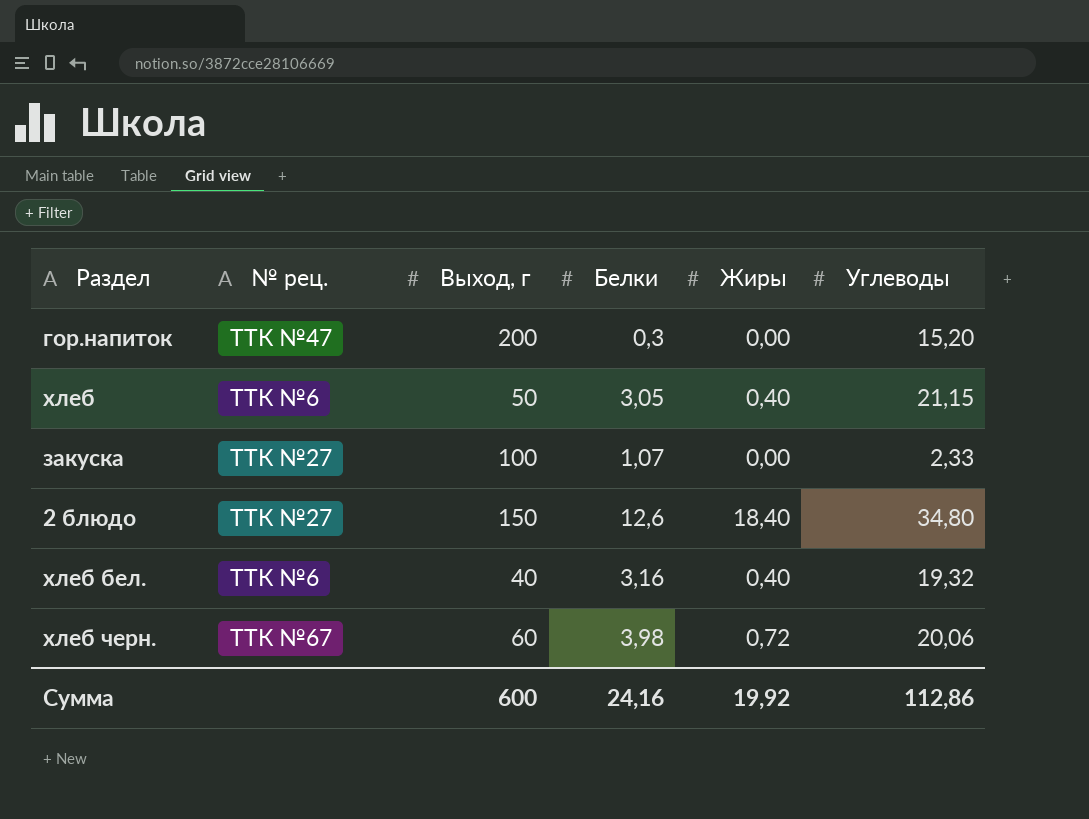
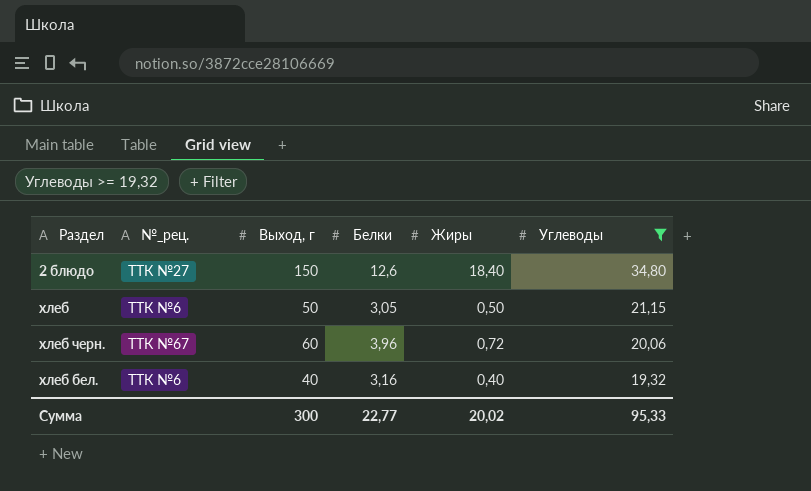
filter: none -> Углеводы >= 19,32
row order: none -> Углеводы descending
column name: № рец. -> №_рец.
хлеб | Жиры: 0,40 -> 0,50
хлеб черн. | Белки: 3,98 -> 3,96
Сумма | Выход, г: 600 -> 300
Сумма | Белки: 24,16 -> 22,77
Сумма | Жиры: 19,92 -> 20,02
Сумма | Углеводы: 112,86 -> 95,33

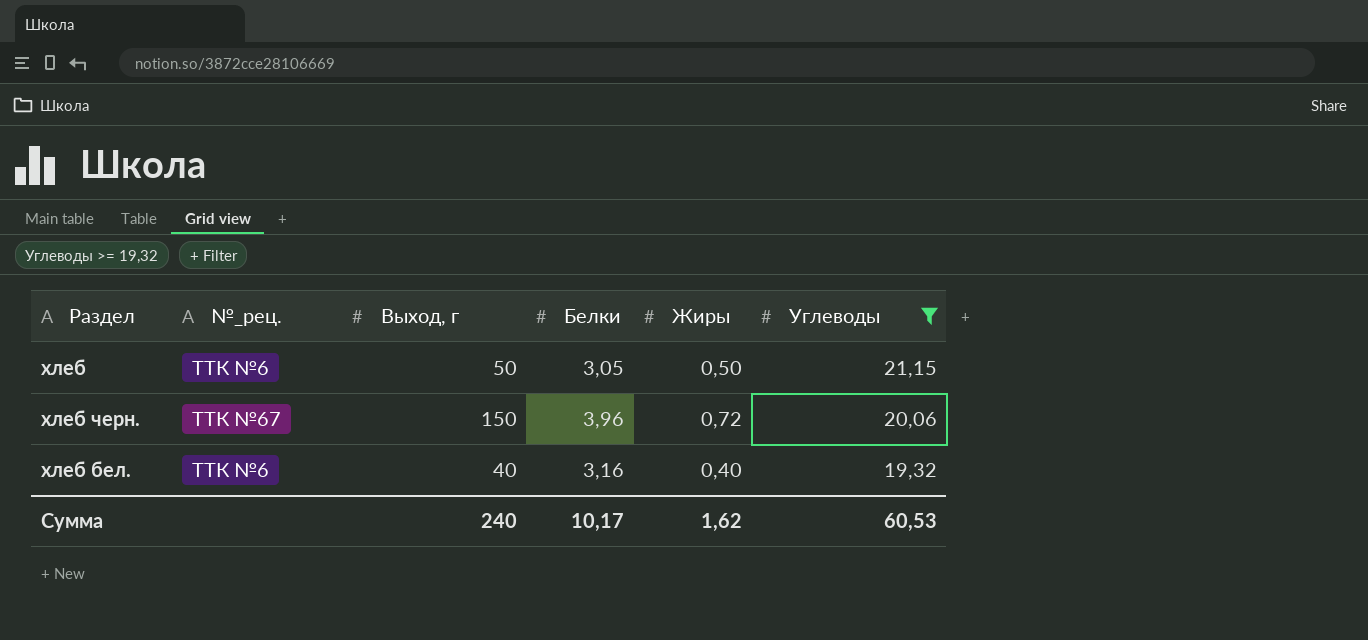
row 2 блюдо: ТТК №27 | 150 | 12,6 | 18,40 | 34,80 -> none
хлеб черн. | Выход, г: 60 -> 150
Сумма | Выход, г: 300 -> 240
Сумма | Белки: 22,77 -> 10,17
Сумма | Жиры: 20,02 -> 1,62
Сумма | Углеводы: 95,33 -> 60,53

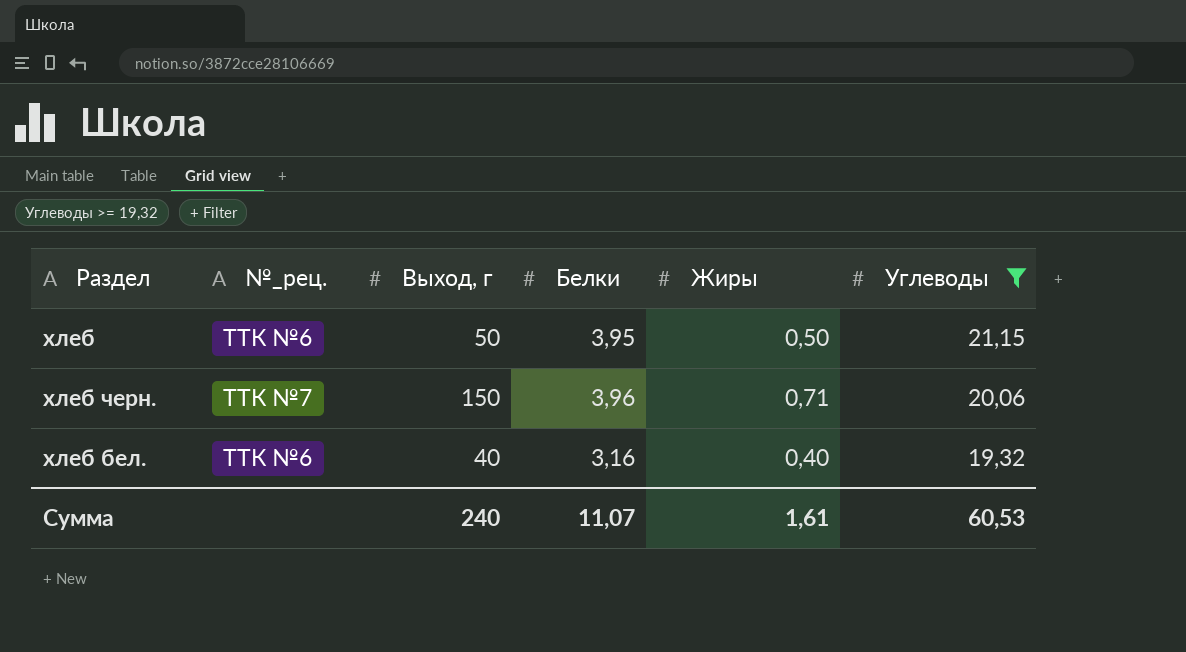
хлеб | Белки: 3,05 -> 3,95
хлеб черн. | №_рец.: ТТК №67 -> ТТК №7
хлеб черн. | Жиры: 0,72 -> 0,71
Сумма | Белки: 10,17 -> 11,07
Сумма | Жиры: 1,62 -> 1,61

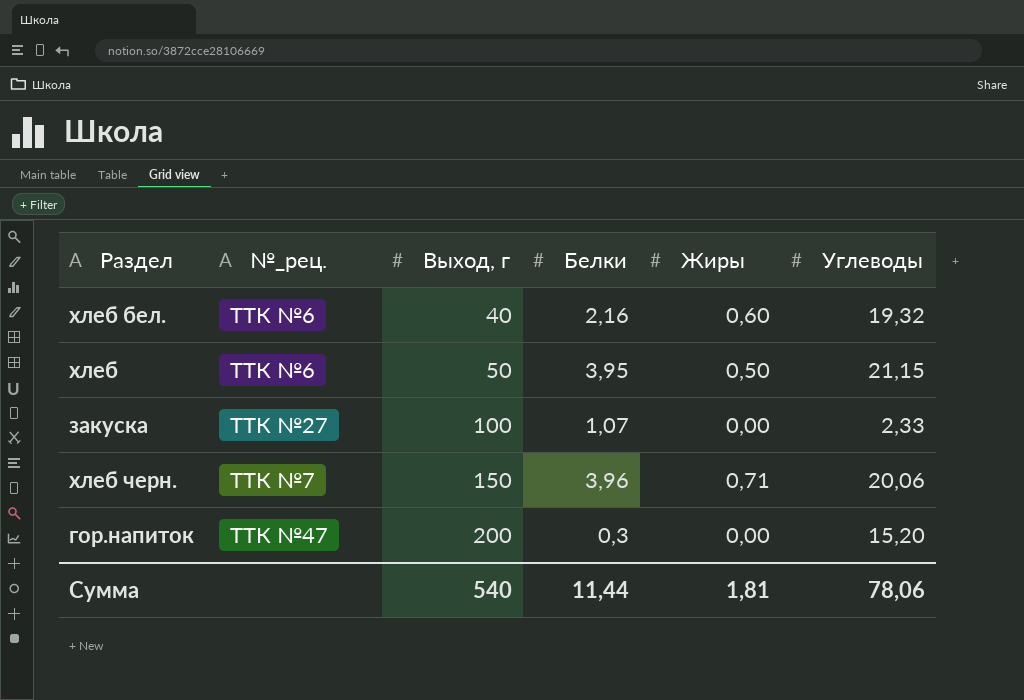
filter: Углеводы >= 19,32 -> none
row order: Углеводы descending -> Выход, г ascending
хлеб бел. | Белки: 3,16 -> 2,16
хлеб бел. | Жиры: 0,40 -> 0,60
Сумма | Выход, г: 240 -> 540
Сумма | Белки: 11,07 -> 11,44
Сумма | Жиры: 1,61 -> 1,81
Сумма | Углеводы: 60,53 -> 78,06

